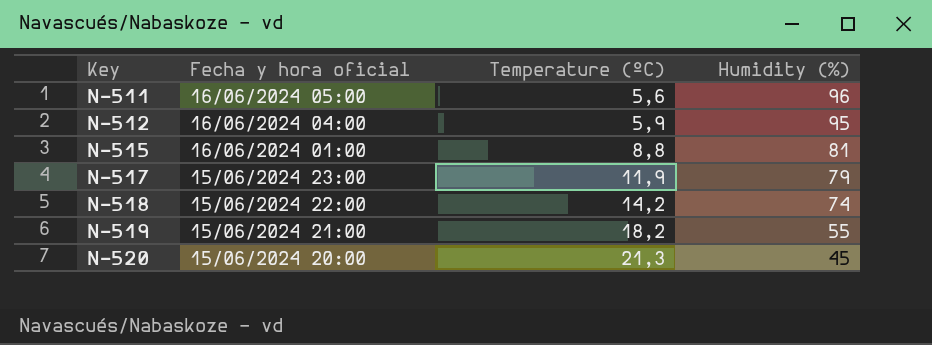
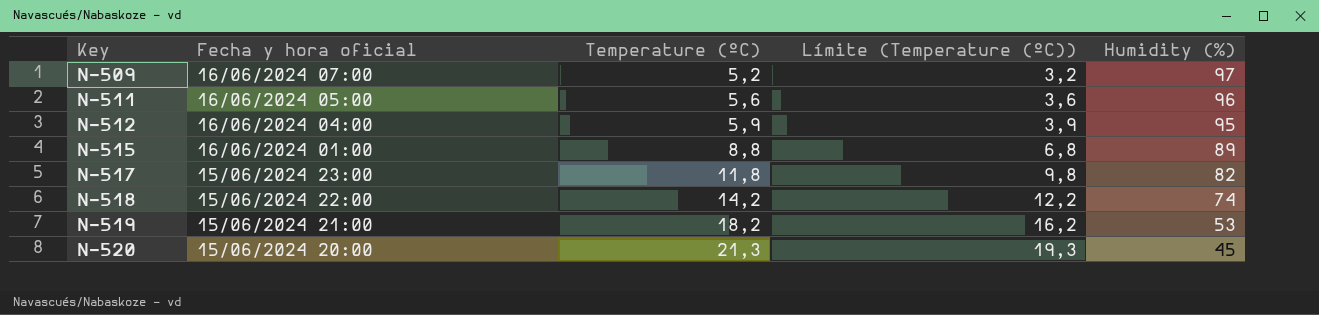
column Límite (Temperature (ºC)) | formula: none -> [Temperature (ºC)] - 2
row N-509: none -> 16/06/2024 07:00 | 5,2 | 3,2 | 97
N-515 | Humidity (%): 81 -> 89
N-517 | Temperature (ºC): 11,9 -> 11,8
N-517 | Humidity (%): 79 -> 82
N-519 | Humidity (%): 55 -> 53

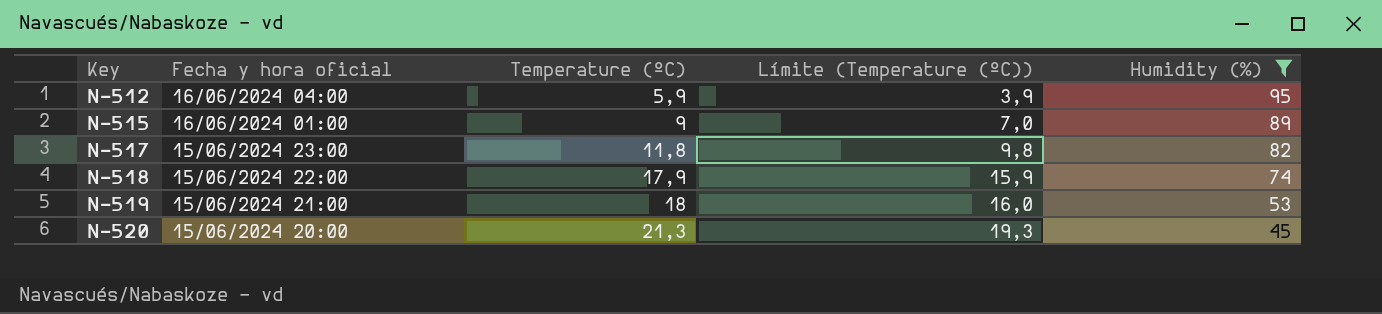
filter: none -> Humidity (%) <= 95
N-515 | Temperature (ºC): 8,8 -> 9
N-515 | Límite (Temperature (ºC)): 6,8 -> 7,0
N-518 | Temperature (ºC): 14,2 -> 17,9
N-518 | Límite (Temperature (ºC)): 12,2 -> 15,9
N-519 | Temperature (ºC): 18,2 -> 18
N-519 | Límite (Temperature (ºC)): 16,2 -> 16,0

